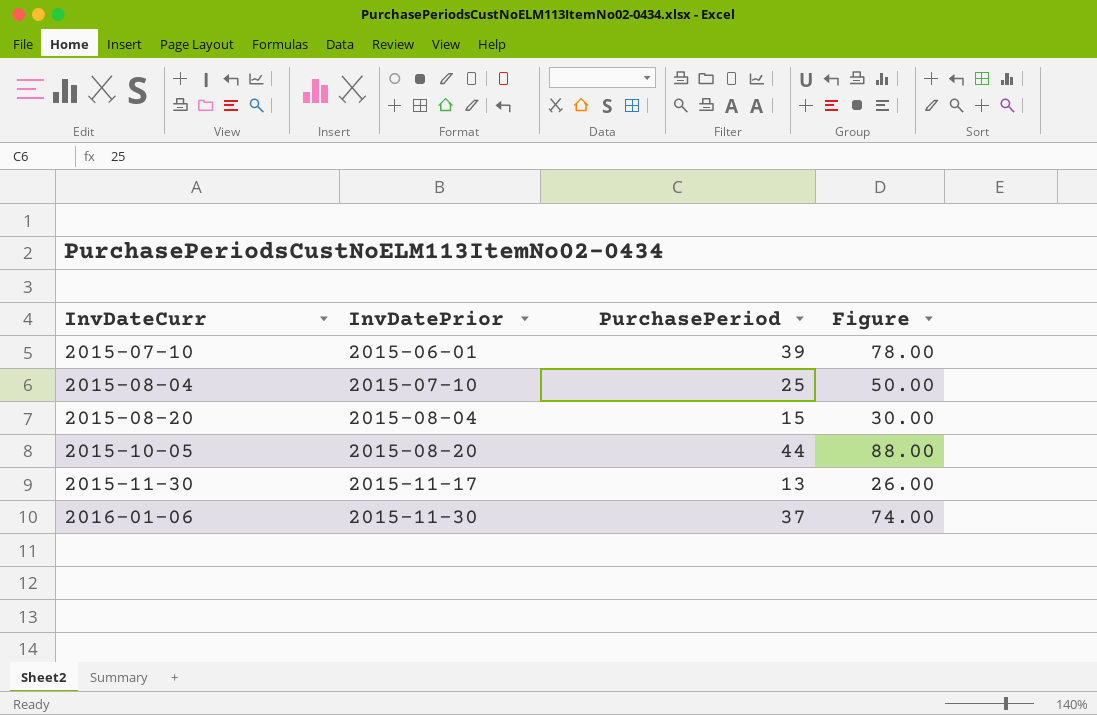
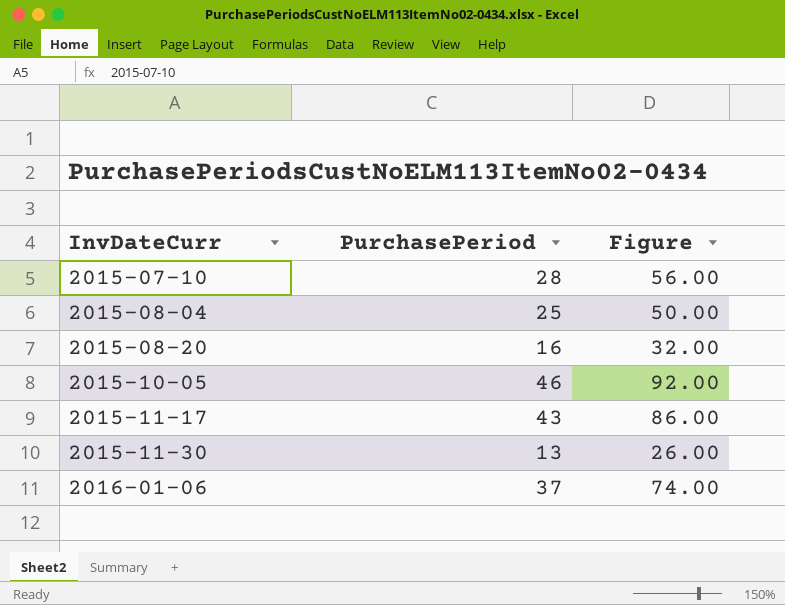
column InvDatePrior | position: 2 -> none
2015-07-10 | PurchasePeriod: 39 -> 28
2015-07-10 | Figure: 78.00 -> 56.00
2015-08-20 | PurchasePeriod: 15 -> 16
2015-08-20 | Figure: 30.00 -> 32.00
2015-10-05 | PurchasePeriod: 44 -> 46
2015-10-05 | Figure: 88.00 -> 92.00
row 2015-11-17: none -> 43 | 86.00

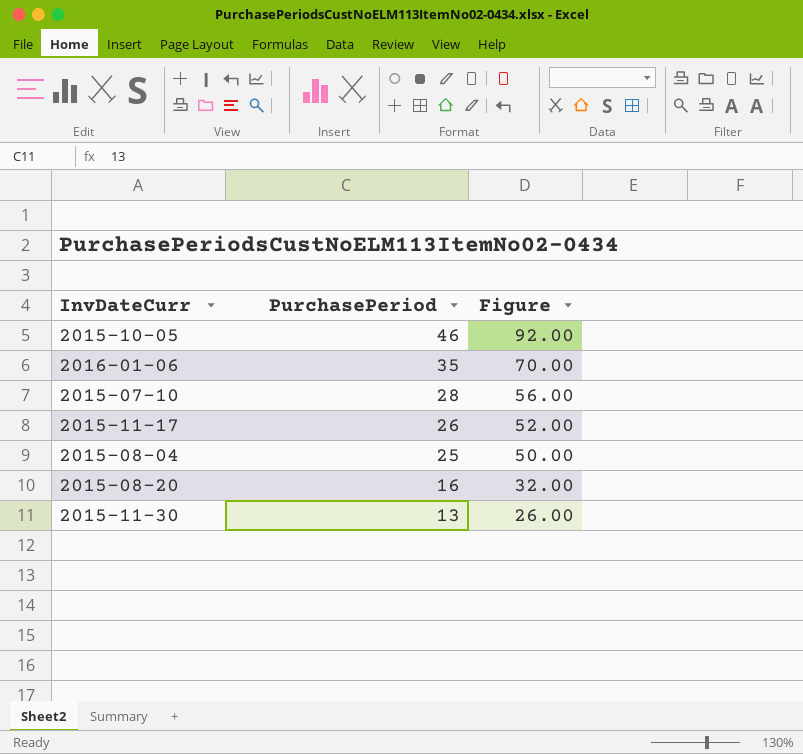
row order: InvDateCurr ascending -> PurchasePeriod descending
2016-01-06 | PurchasePeriod: 37 -> 35
2016-01-06 | Figure: 74.00 -> 70.00
2015-11-17 | PurchasePeriod: 43 -> 26
2015-11-17 | Figure: 86.00 -> 52.00

